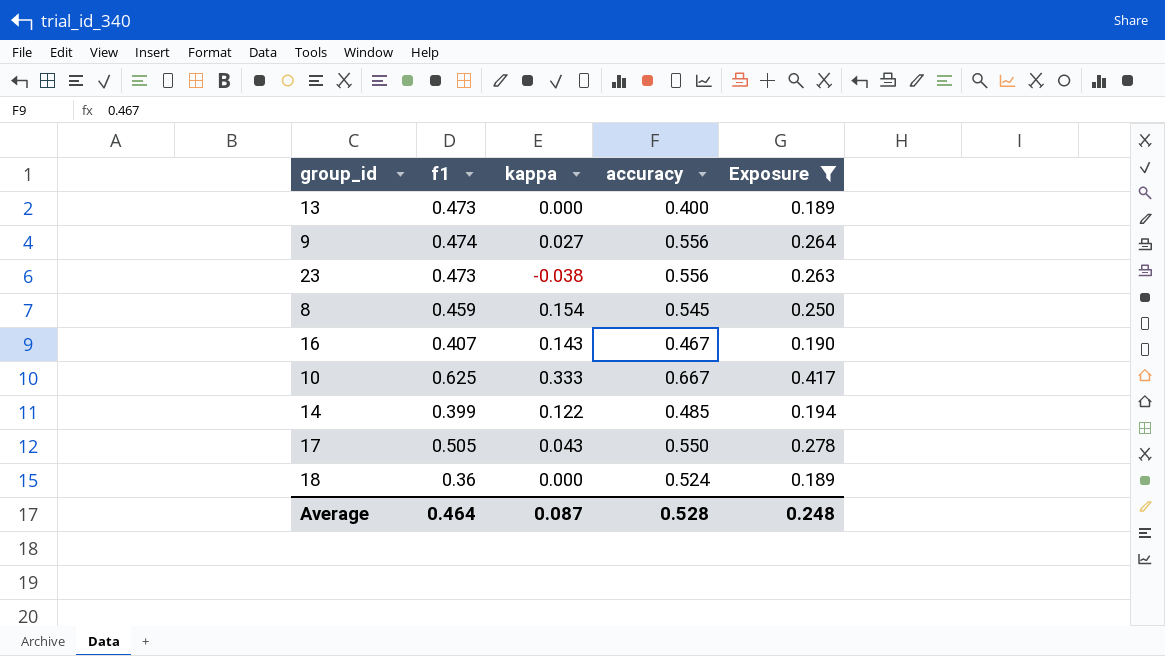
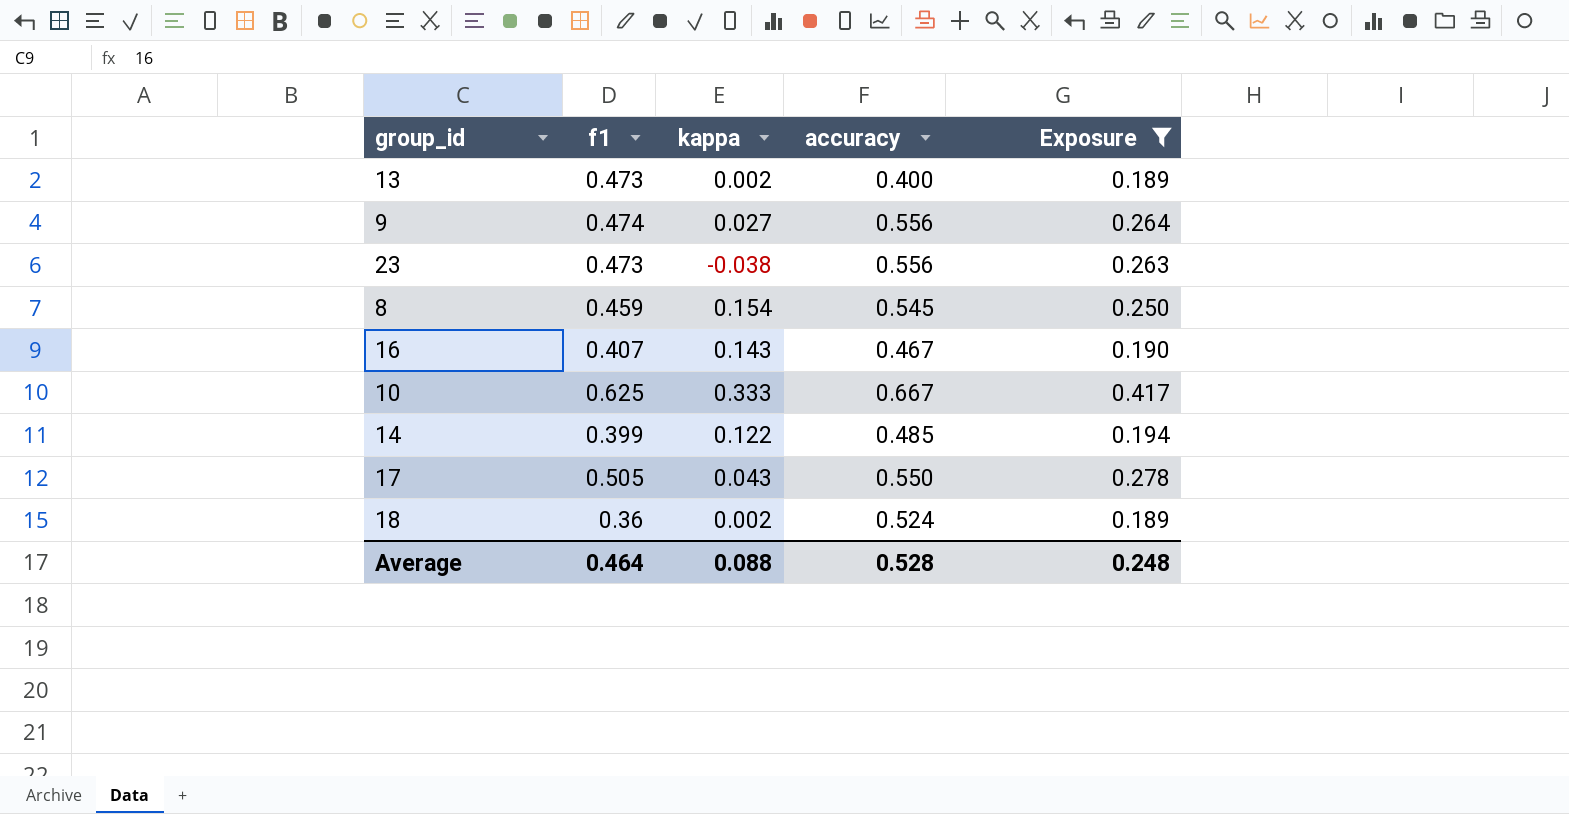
13 | kappa: 0.000 -> 0.002
18 | kappa: 0.000 -> 0.002
Average | kappa: 0.087 -> 0.088

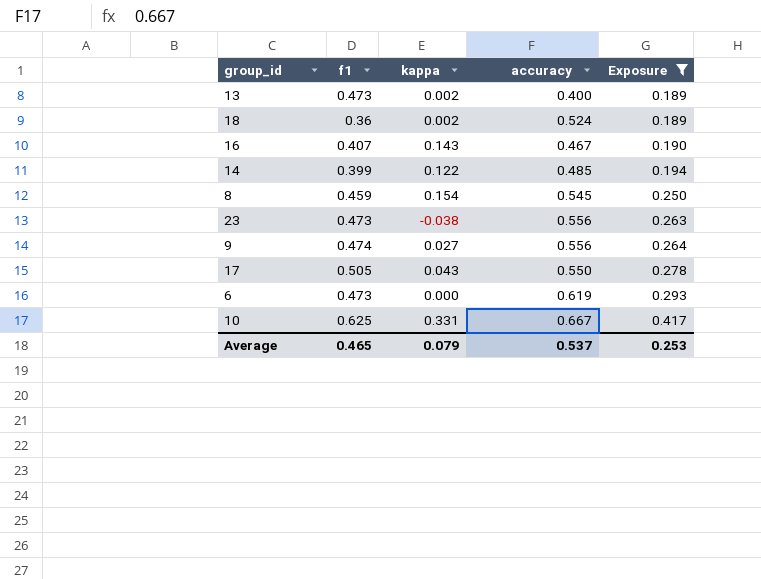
row order: none -> Exposure ascending
row 6: none -> 0.473 | 0.000 | 0.619 | 0.293
10 | kappa: 0.333 -> 0.331
Average | f1: 0.464 -> 0.465
Average | kappa: 0.088 -> 0.079
Average | accuracy: 0.528 -> 0.537
Average | Exposure: 0.248 -> 0.253

